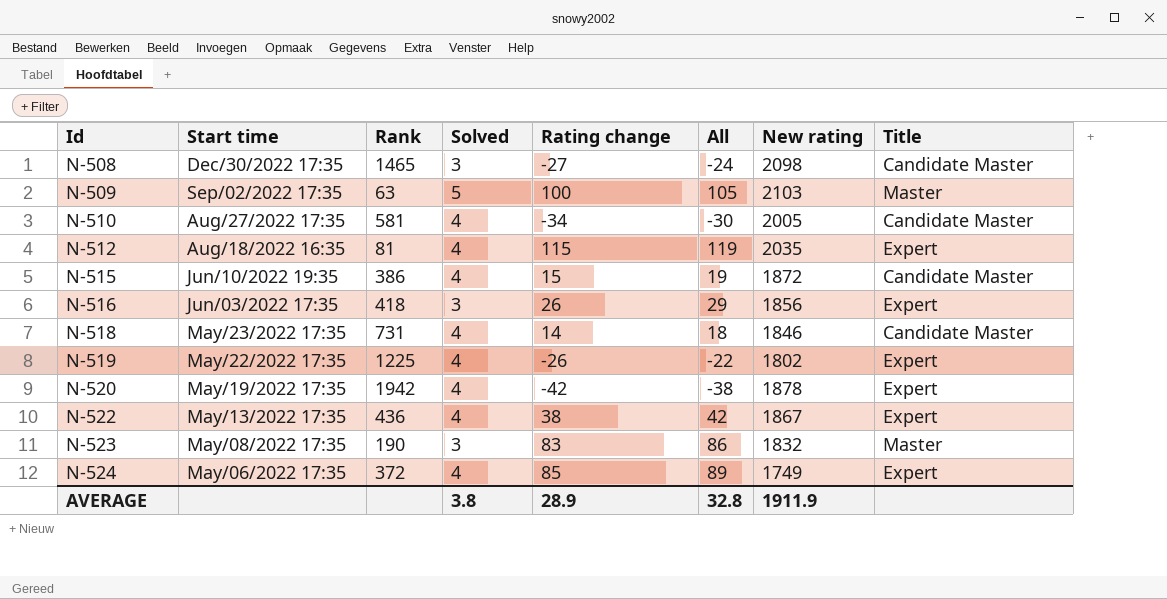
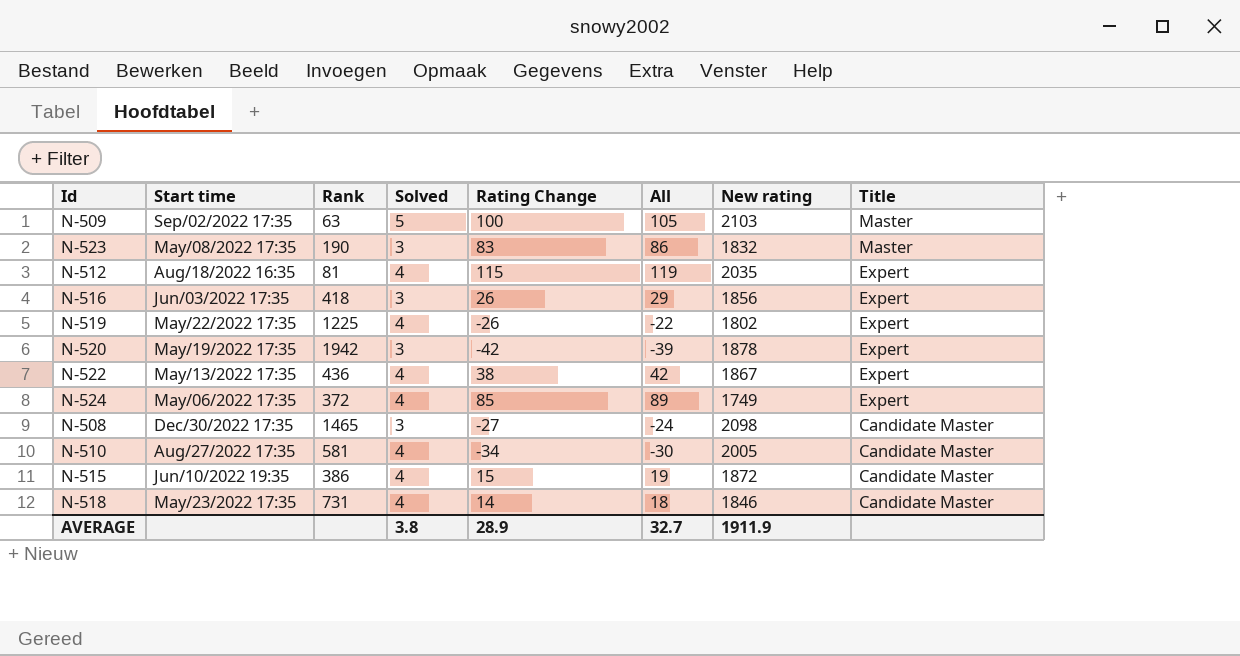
row order: Id ascending -> Title descending
column name: Rating change -> Rating Change
N-520 | Solved: 4 -> 3
N-520 | All: -38 -> -39
AVERAGE | All: 32.8 -> 32.7

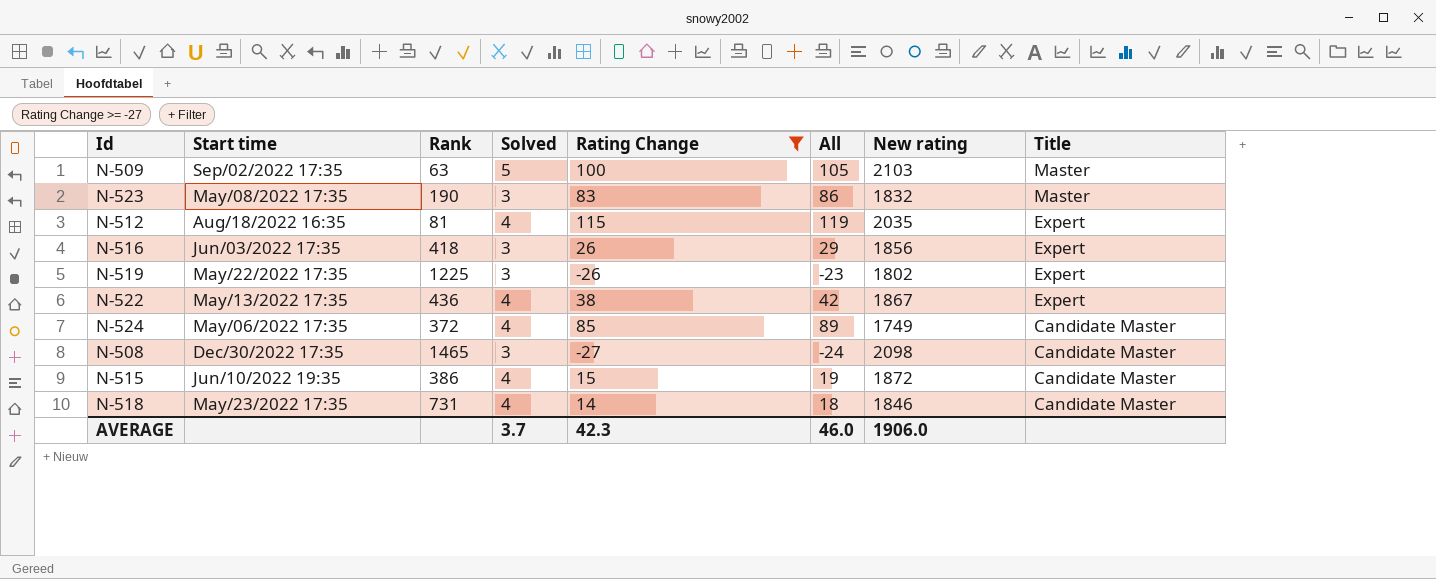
filter: none -> Rating Change >= -27
N-519 | Solved: 4 -> 3
N-519 | All: -22 -> -23
N-524 | Title: Expert -> Candidate Master
AVERAGE | Solved: 3.8 -> 3.7
AVERAGE | Rating Change: 28.9 -> 42.3
AVERAGE | All: 32.7 -> 46.0
AVERAGE | New rating: 1911.9 -> 1906.0

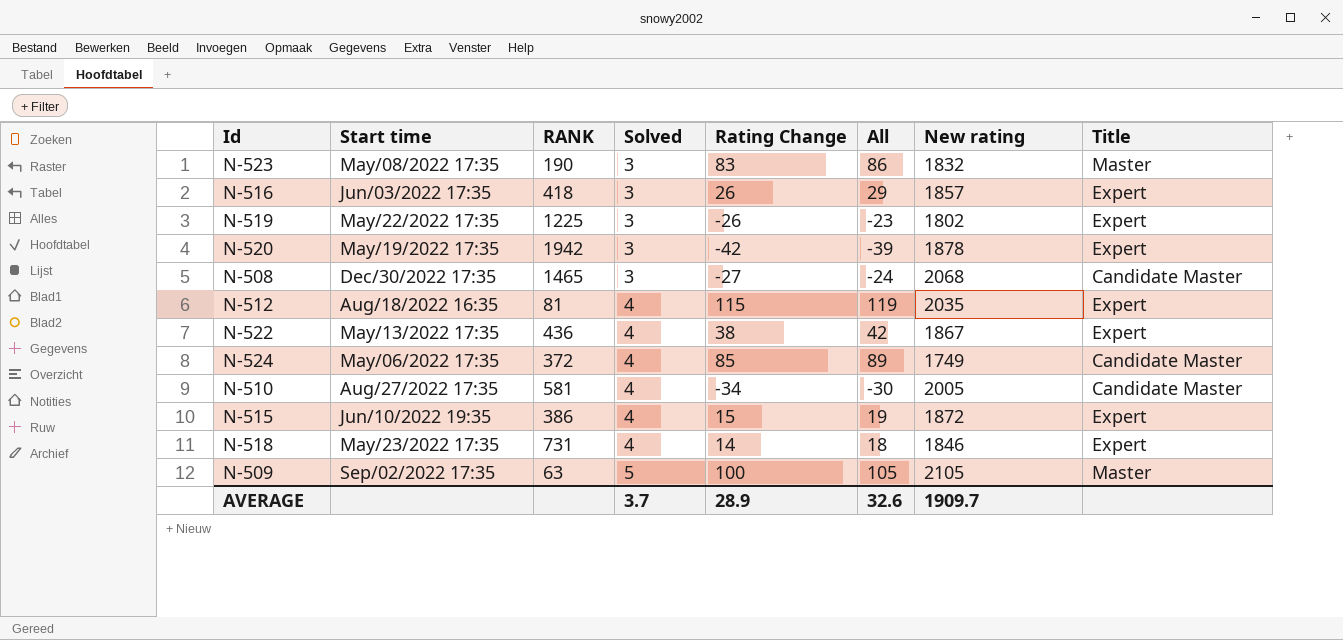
filter: Rating Change >= -27 -> none
row order: Title descending -> Solved ascending
column name: Rank -> RANK
N-516 | New rating: 1856 -> 1857
N-508 | New rating: 2098 -> 2068
N-515 | Title: Candidate Master -> Expert
N-518 | Title: Candidate Master -> Expert
N-509 | New rating: 2103 -> 2105
AVERAGE | Rating Change: 42.3 -> 28.9
AVERAGE | All: 46.0 -> 32.6
AVERAGE | New rating: 1906.0 -> 1909.7

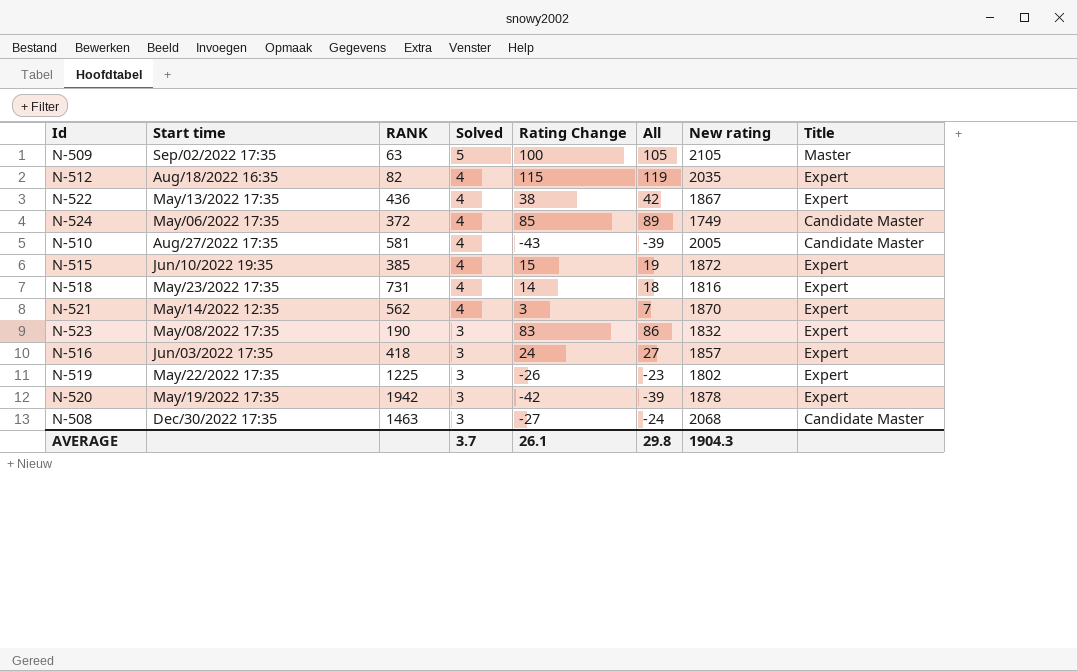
row order: Solved ascending -> Solved descending
N-512 | RANK: 81 -> 82
N-510 | Rating Change: -34 -> -43
N-510 | All: -30 -> -39
N-515 | RANK: 386 -> 385
N-518 | New rating: 1846 -> 1816
row N-521: none -> May/14/2022 12:35 | 562 | 4 | 3 | 7 | 1870 | Expert
N-523 | Title: Master -> Expert
N-516 | Rating Change: 26 -> 24
N-516 | All: 29 -> 27
N-508 | RANK: 1465 -> 1463
AVERAGE | Rating Change: 28.9 -> 26.1
AVERAGE | All: 32.6 -> 29.8
AVERAGE | New rating: 1909.7 -> 1904.3

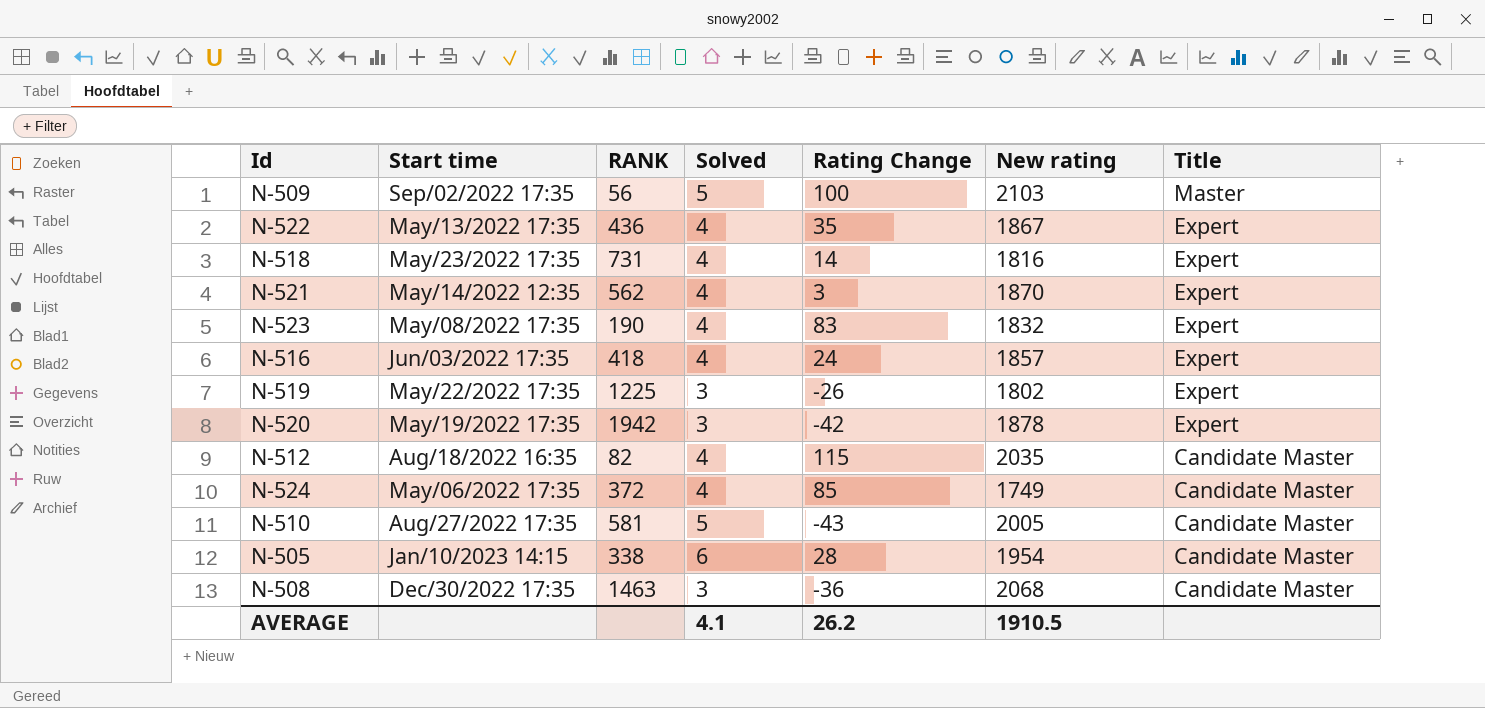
row order: Solved descending -> Title descending
column All | formula: [Solved] + [Rating Change] -> none
row N-515: Jun/10/2022 19:35 | 385 | 4 | 15 | 19 | 1872 | Expert -> none
N-509 | RANK: 63 -> 56
N-509 | New rating: 2105 -> 2103
N-522 | Rating Change: 38 -> 35
N-523 | Solved: 3 -> 4
N-516 | Solved: 3 -> 4
N-512 | Title: Expert -> Candidate Master
N-510 | Solved: 4 -> 5
row N-505: none -> Jan/10/2023 14:15 | 338 | 6 | 28 | 1954 | Candidate Master
N-508 | Rating Change: -27 -> -36
AVERAGE | Solved: 3.7 -> 4.1
AVERAGE | Rating Change: 26.1 -> 26.2
AVERAGE | New rating: 1904.3 -> 1910.5

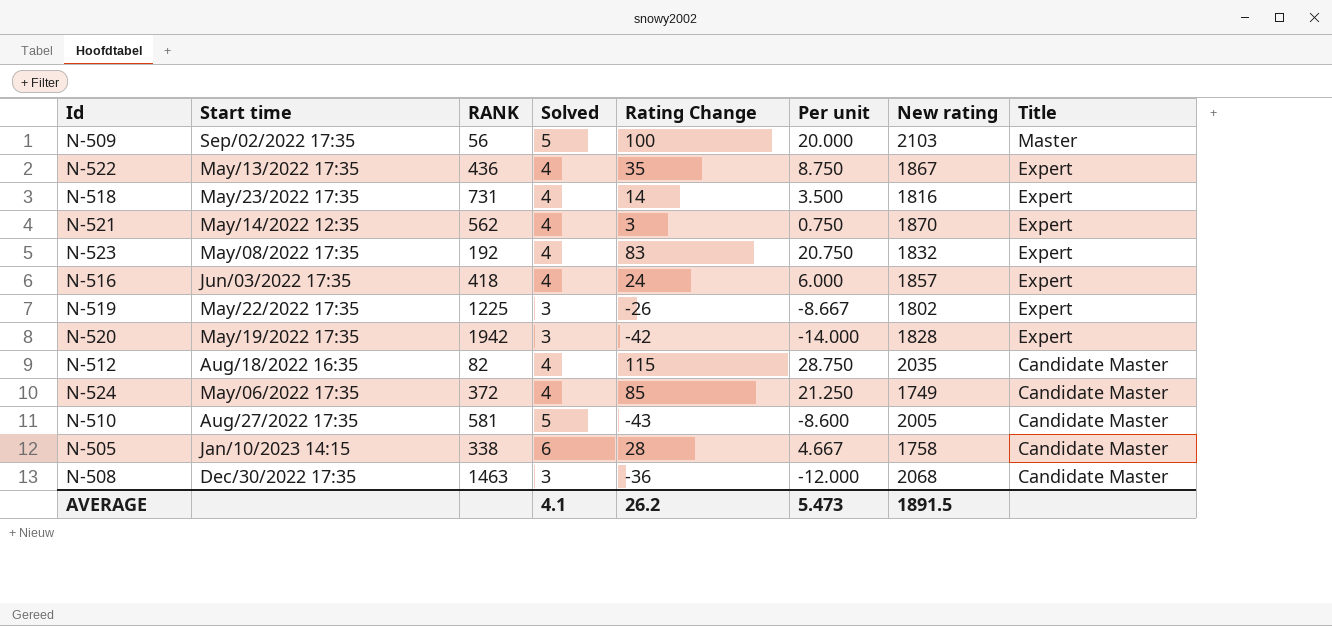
column Per unit | formula: none -> [Rating Change] / [Solved]
N-523 | RANK: 190 -> 192
N-520 | New rating: 1878 -> 1828
N-505 | New rating: 1954 -> 1758
AVERAGE | New rating: 1910.5 -> 1891.5

